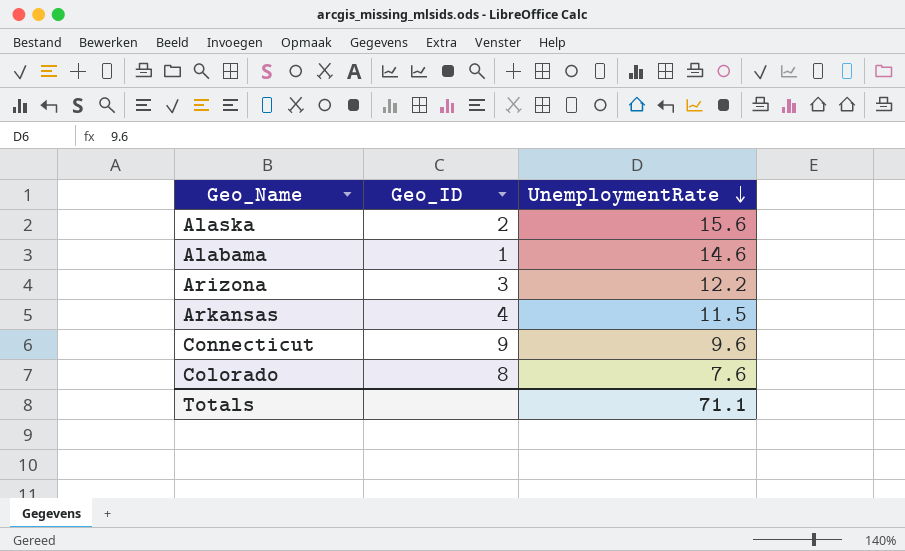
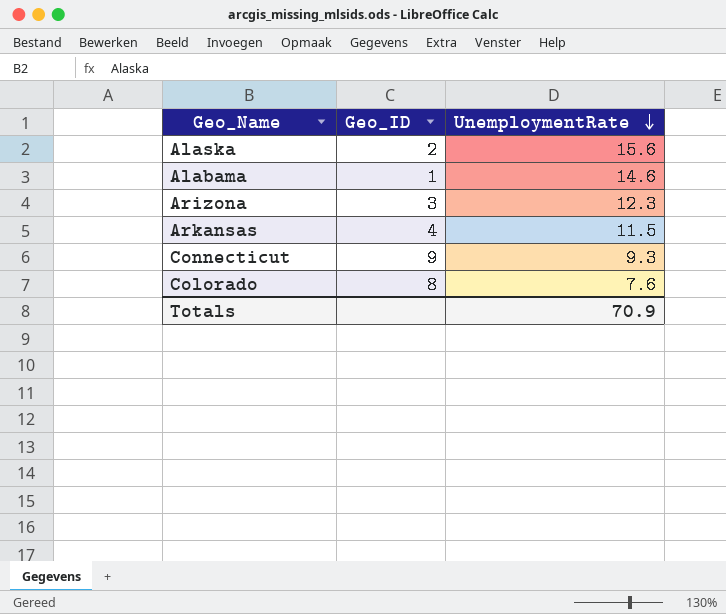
Arizona | UnemploymentRate: 12.2 -> 12.3
Connecticut | UnemploymentRate: 9.6 -> 9.3
Totals | UnemploymentRate: 71.1 -> 70.9

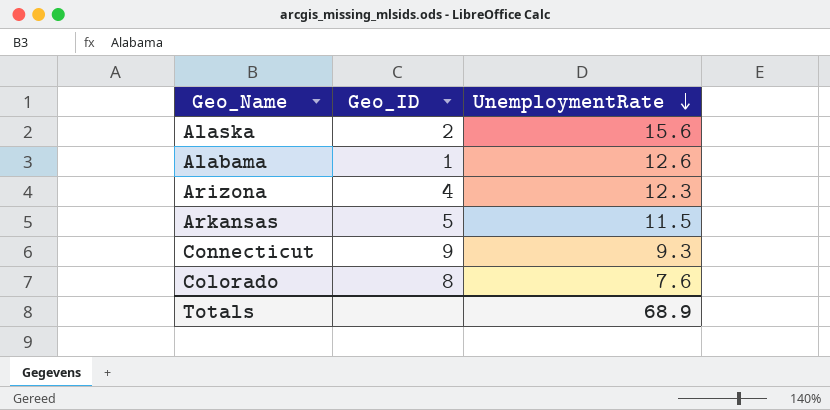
Alabama | UnemploymentRate: 14.6 -> 12.6
Arizona | Geo_ID: 3 -> 4
Arkansas | Geo_ID: 4 -> 5
Totals | UnemploymentRate: 70.9 -> 68.9

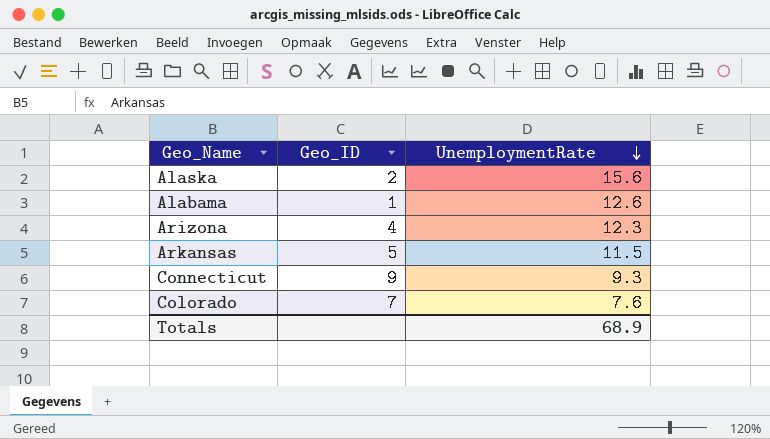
Colorado | Geo_ID: 8 -> 7

